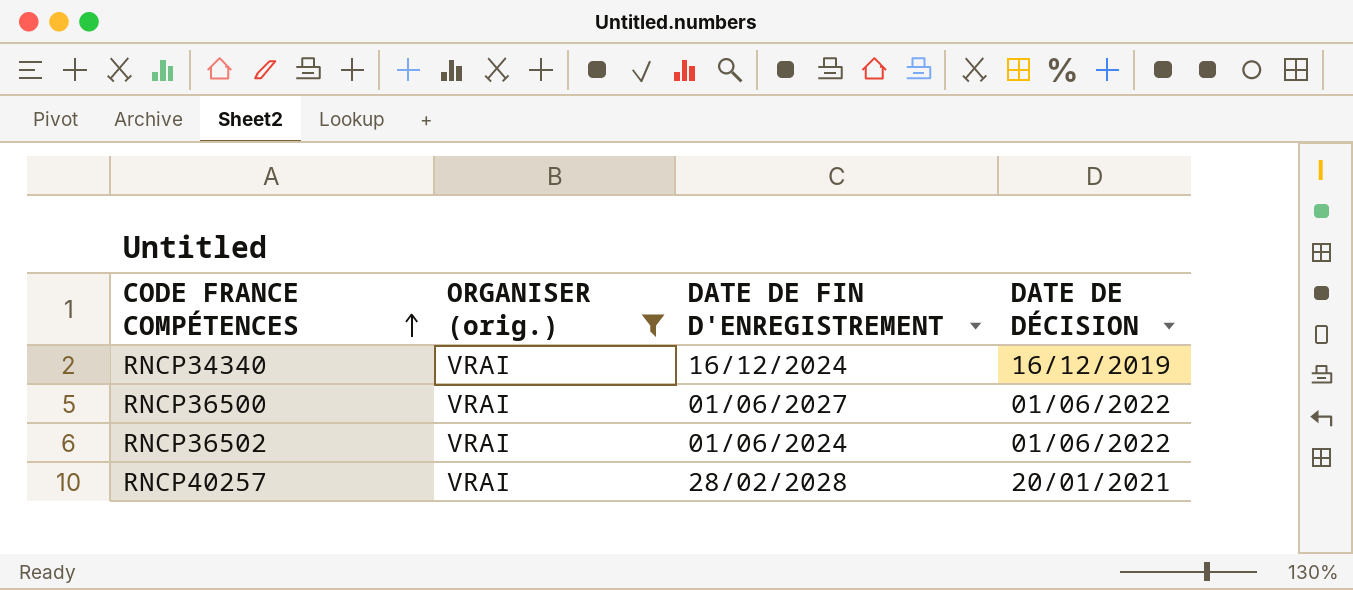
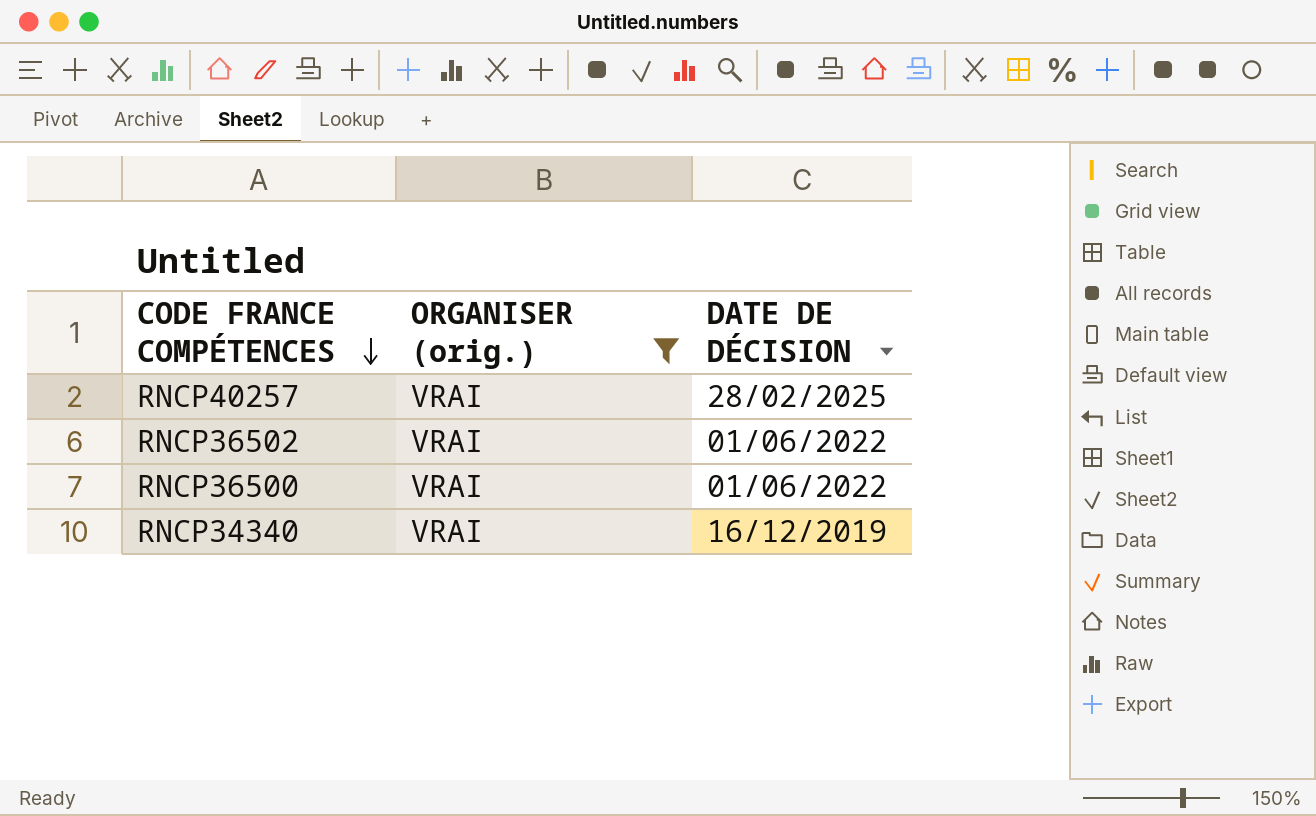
row order: CODE FRANCE COMPÉTENCES ascending -> CODE FRANCE COMPÉTENCES descending
column DATE DE FIN D'ENREGISTREMENT | position: 3 -> none
RNCP40257 | DATE DE DÉCISION: 20/01/2021 -> 28/02/2025

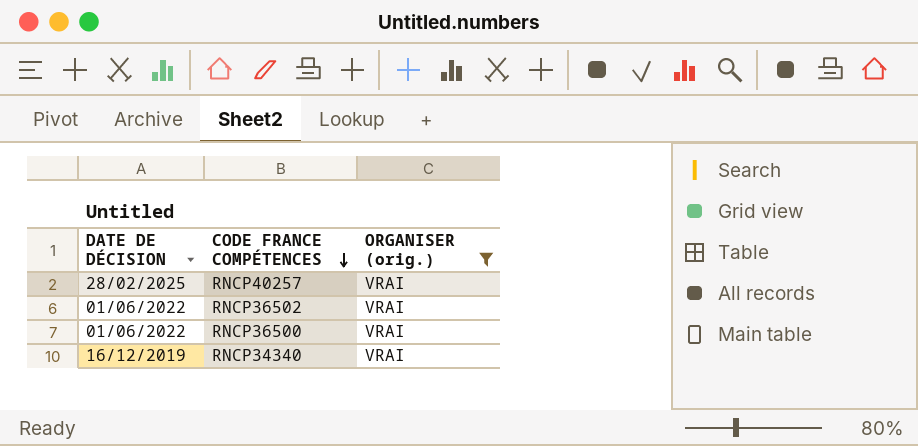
column DATE DE DÉCISION | position: 3 -> 1

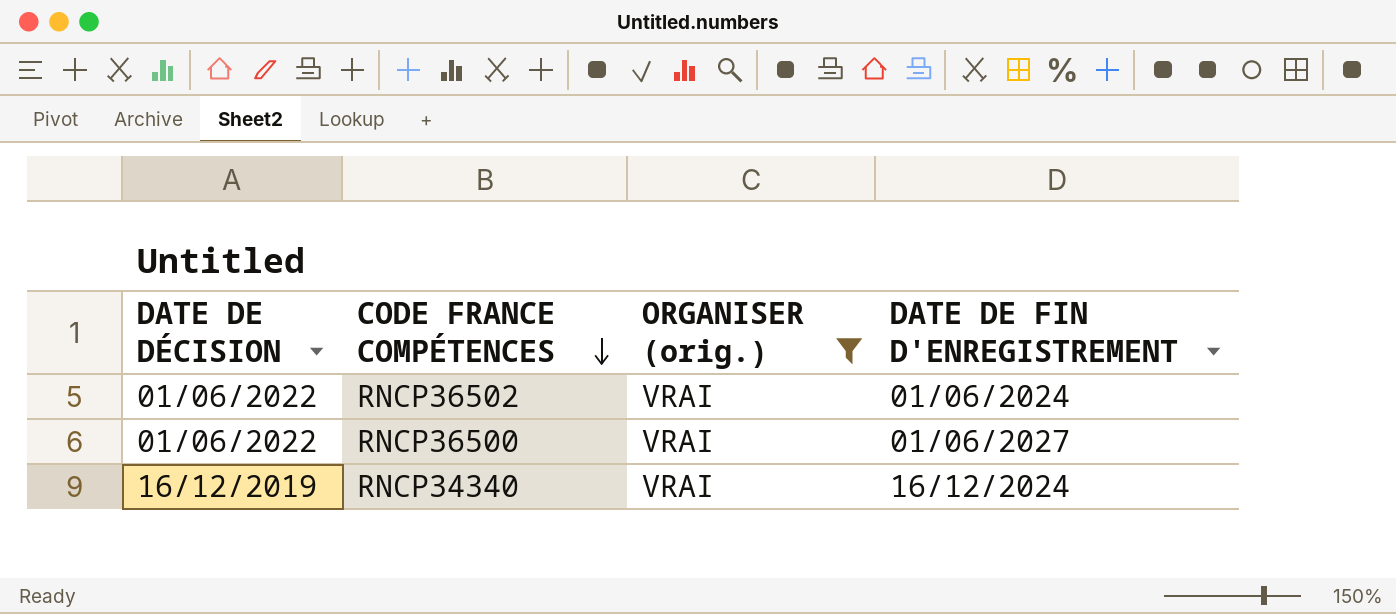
column DATE DE FIN D'ENREGISTREMENT | position: none -> 4
row RNCP40257: 28/02/2025 | VRAI -> none

